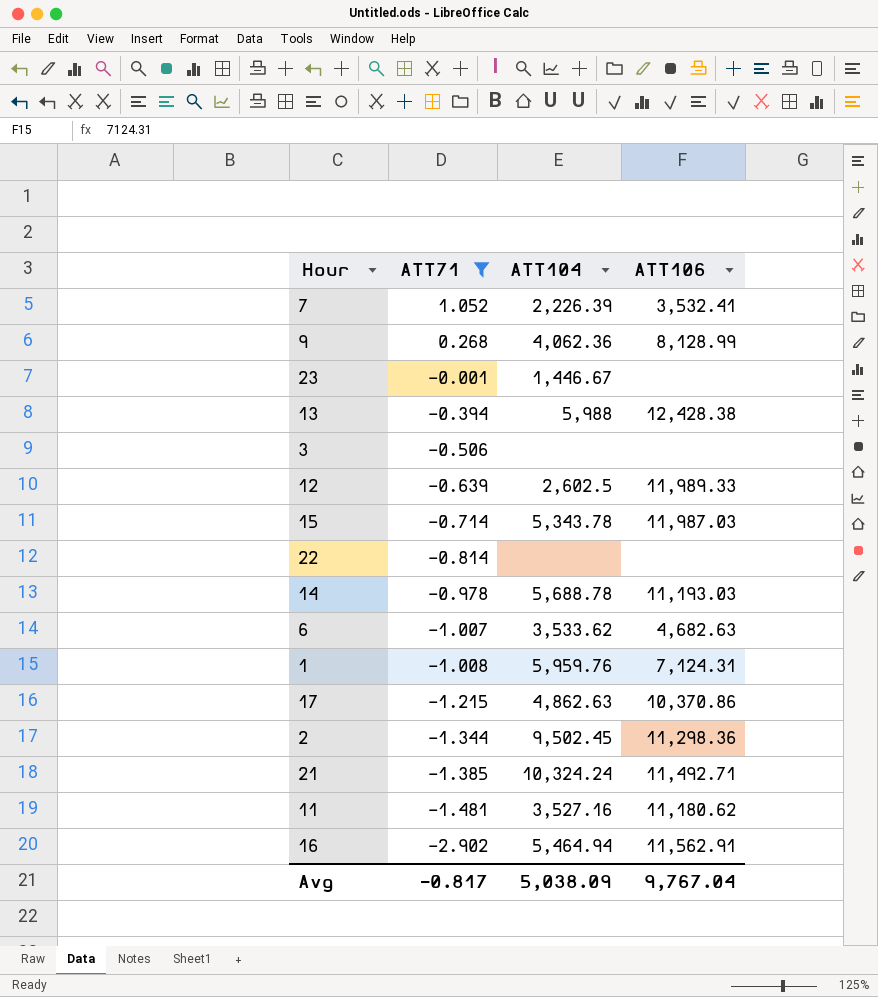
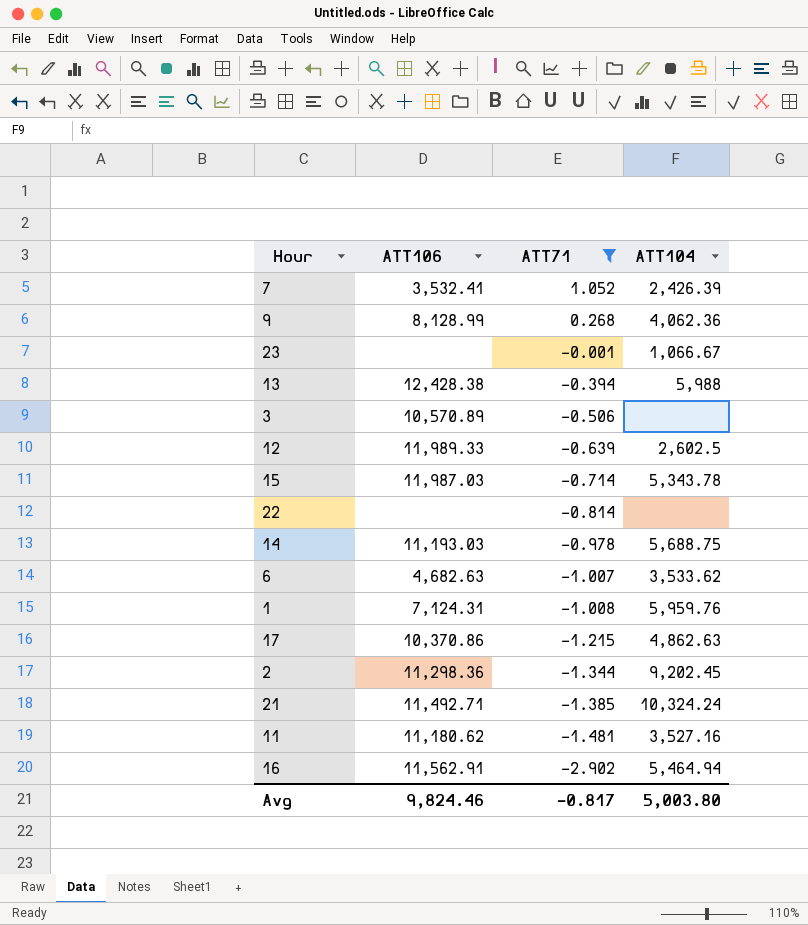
column ATT106 | position: 4 -> 2
7 | ATT104: 2,226.39 -> 2,426.39
23 | ATT104: 1,446.67 -> 1,066.67
3 | ATT106: none -> 10,570.89
14 | ATT104: 5,688.78 -> 5,688.75
2 | ATT104: 9,502.45 -> 9,202.45
Avg | ATT106: 9,767.04 -> 9,824.46
Avg | ATT104: 5,038.09 -> 5,003.80

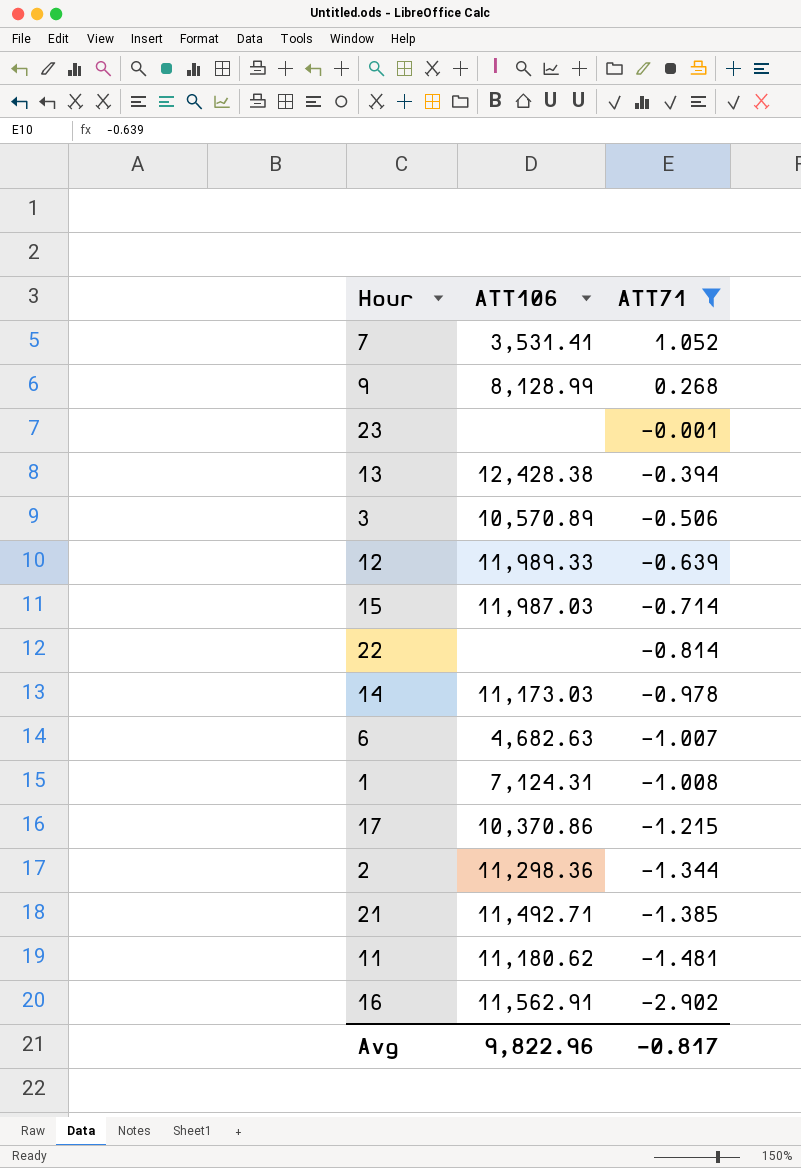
column ATT104 | position: 4 -> none
7 | ATT106: 3,532.41 -> 3,531.41
14 | ATT106: 11,193.03 -> 11,173.03
Avg | ATT106: 9,824.46 -> 9,822.96

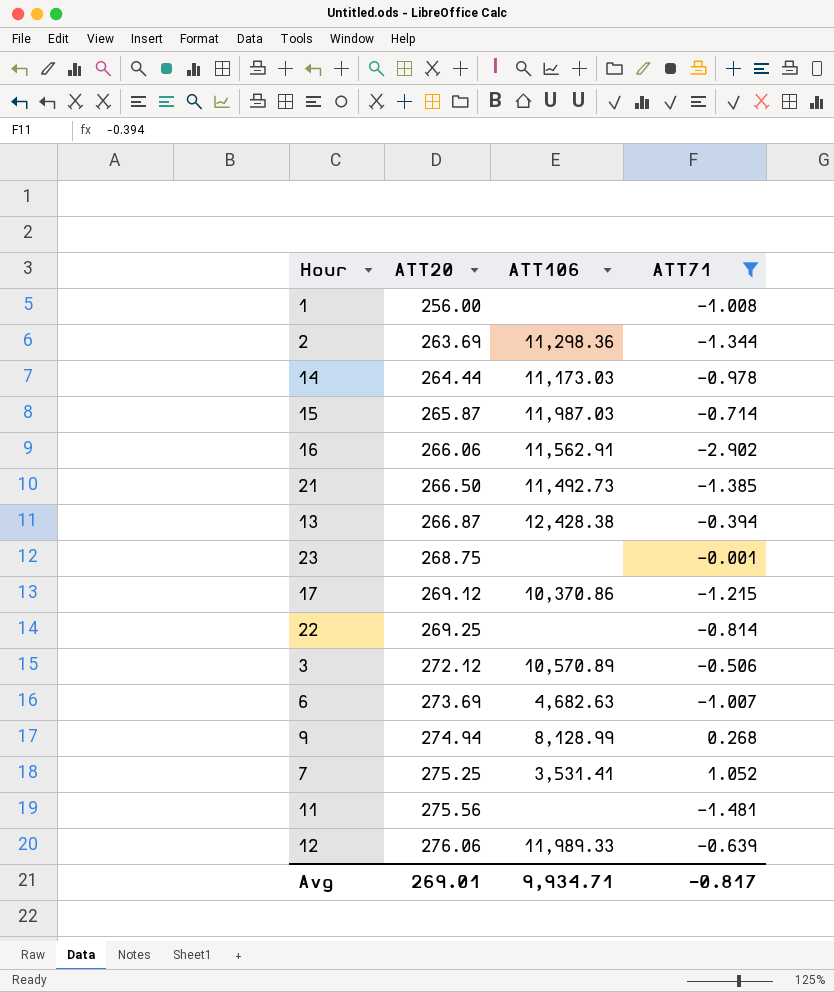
row order: ATT71 descending -> ATT20 ascending
column ATT20 | position: none -> 2
1 | ATT106: 7,124.31 -> none
21 | ATT106: 11,492.71 -> 11,492.73
11 | ATT106: 11,180.62 -> none
Avg | ATT106: 9,822.96 -> 9,934.71

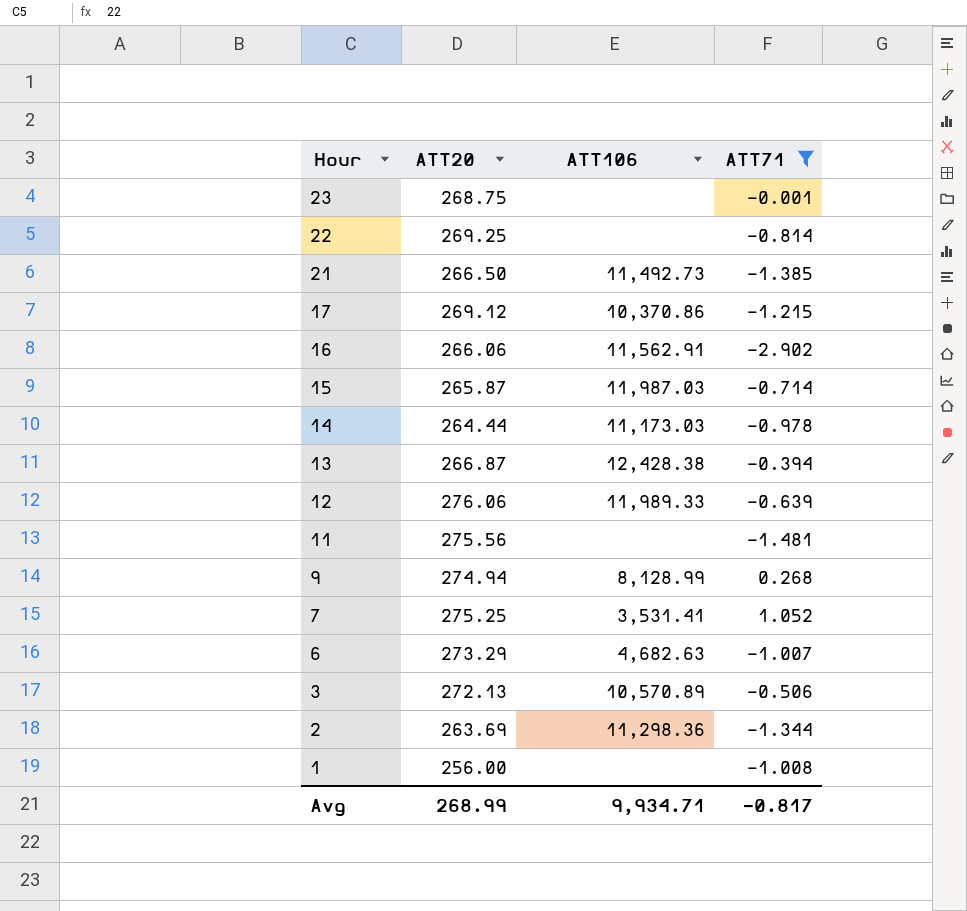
row order: ATT20 ascending -> Hour descending
6 | ATT20: 273.69 -> 273.29
3 | ATT20: 272.12 -> 272.13
Avg | ATT20: 269.01 -> 268.99

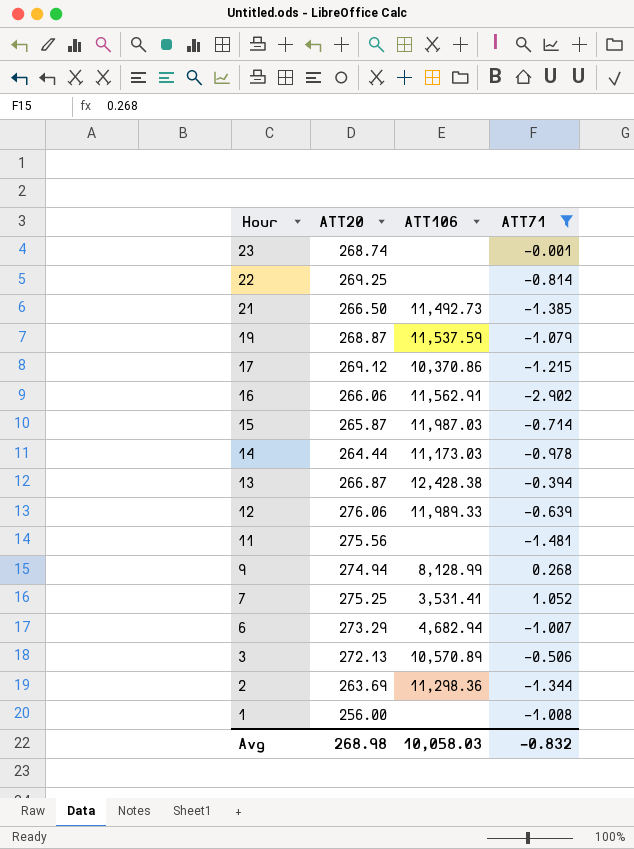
23 | ATT20: 268.75 -> 268.74
row 19: none -> 268.87 | 11,537.59 | -1.079
6 | ATT106: 4,682.63 -> 4,682.94
Avg | ATT20: 268.99 -> 268.98
Avg | ATT106: 9,934.71 -> 10,058.03
Avg | ATT71: -0.817 -> -0.832

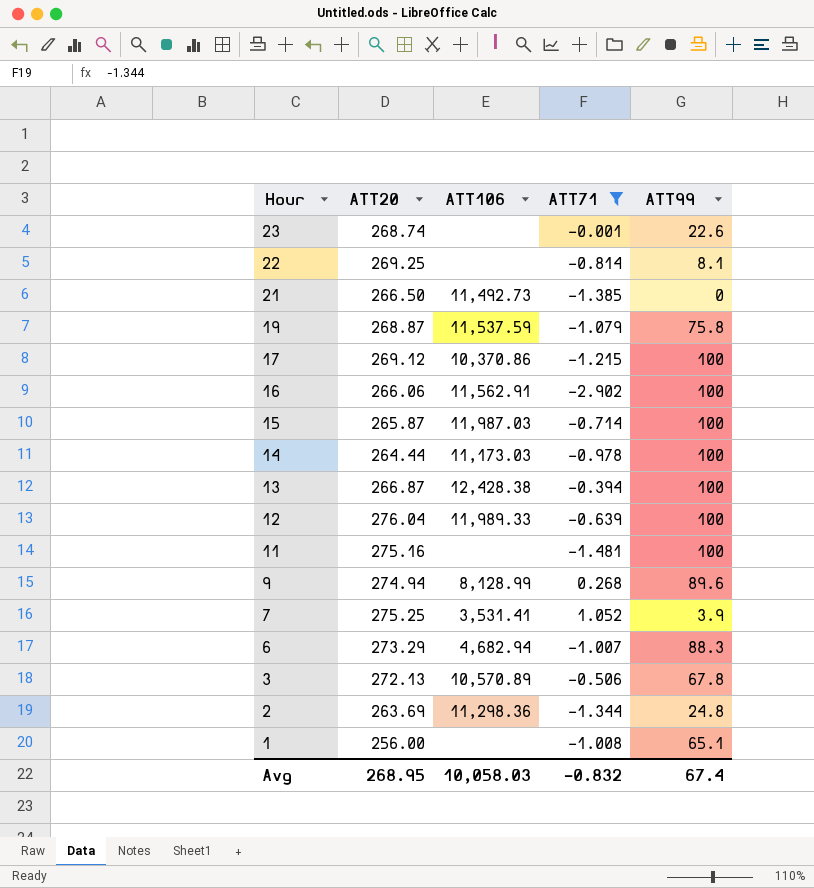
column ATT99 | position: none -> 5
12 | ATT20: 276.06 -> 276.04
11 | ATT20: 275.56 -> 275.16
Avg | ATT20: 268.98 -> 268.95

